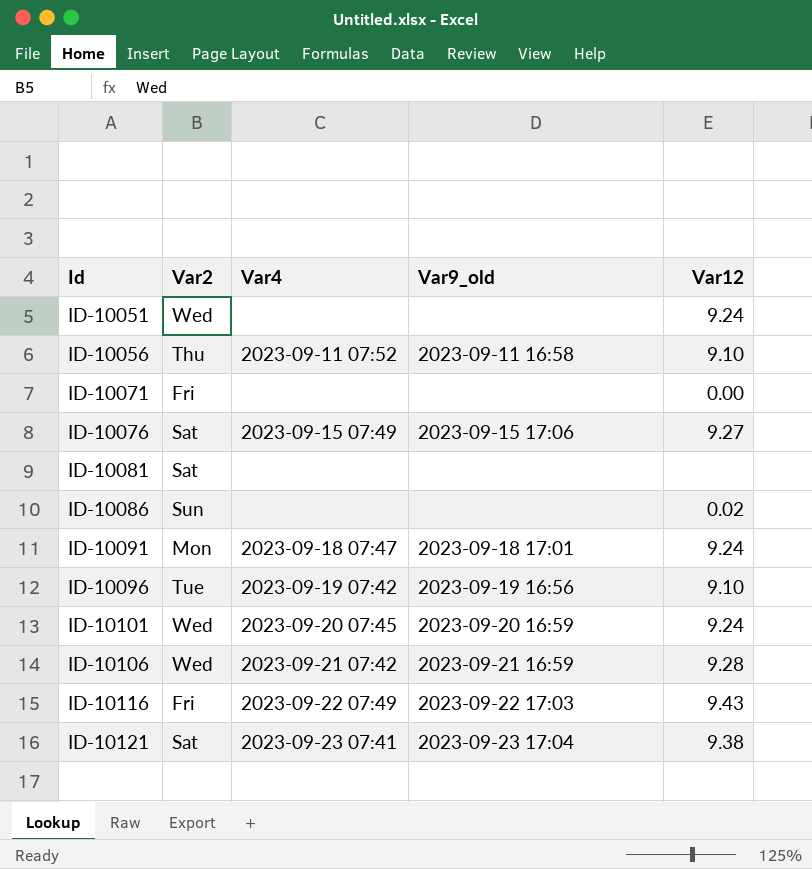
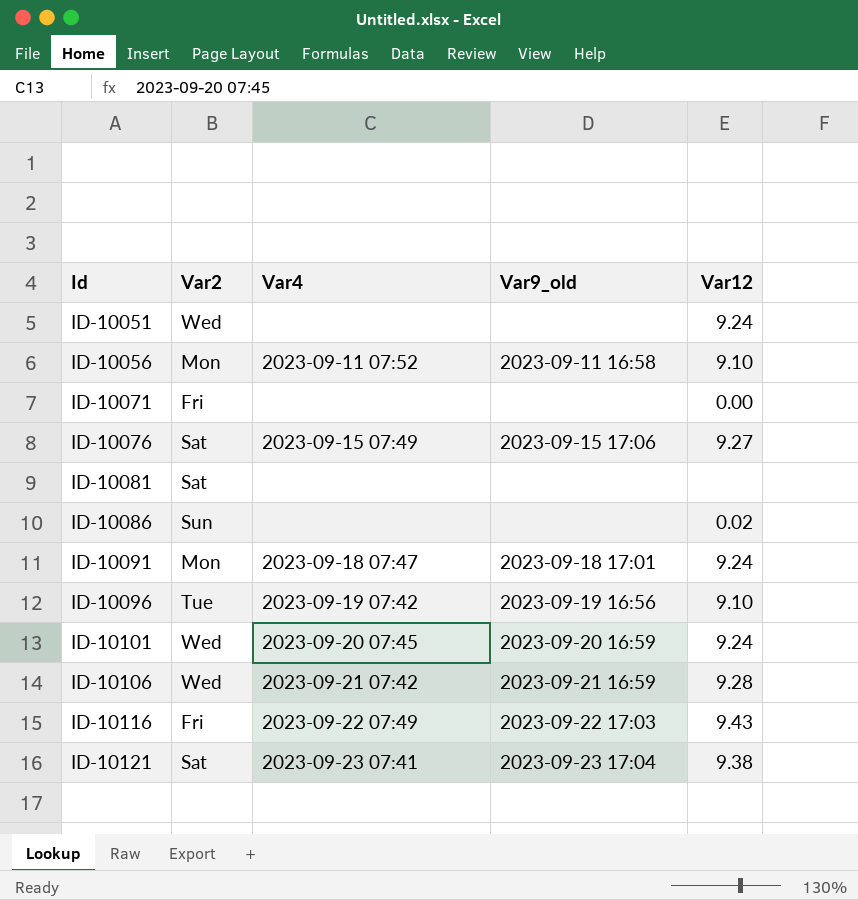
ID-10056 | Var2: Thu -> Mon

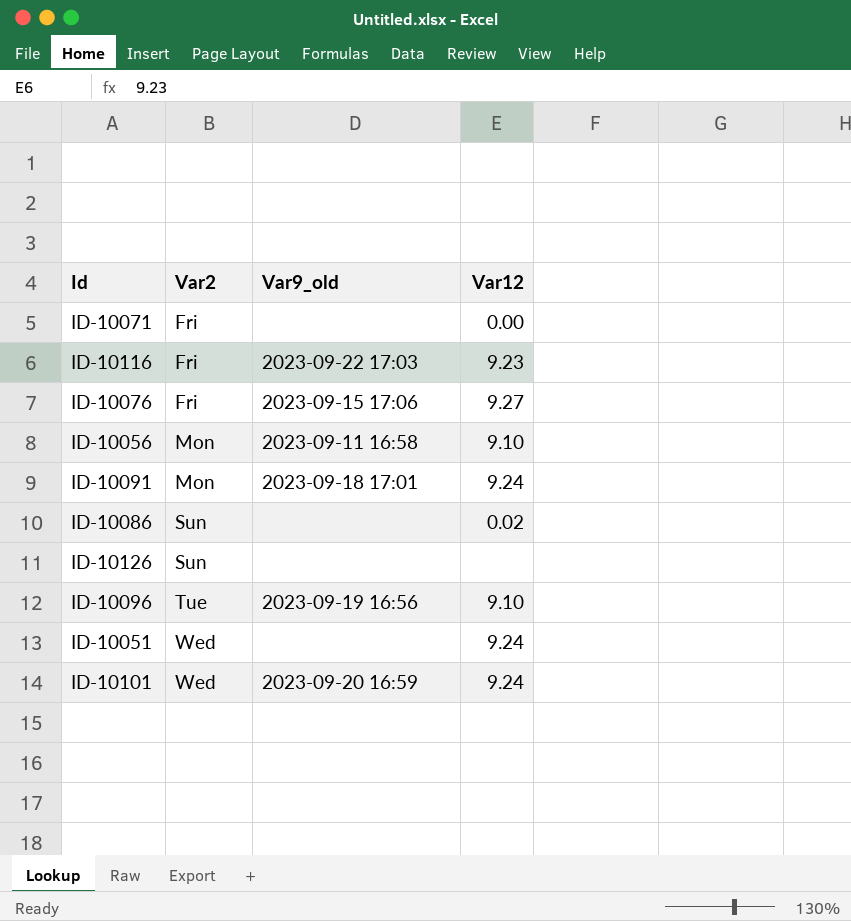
row order: Id ascending -> Var2 ascending
column Var4 | position: 3 -> none
row ID-10081: Sat | none | none | none -> none
row ID-10106: Wed | 2023-09-21 07:42 | 2023-09-21 16:59 | 9.28 -> none
row ID-10121: Sat | 2023-09-23 07:41 | 2023-09-23 17:04 | 9.38 -> none
ID-10116 | Var12: 9.43 -> 9.23
ID-10076 | Var2: Sat -> Fri
row ID-10126: none -> Sun | none | none

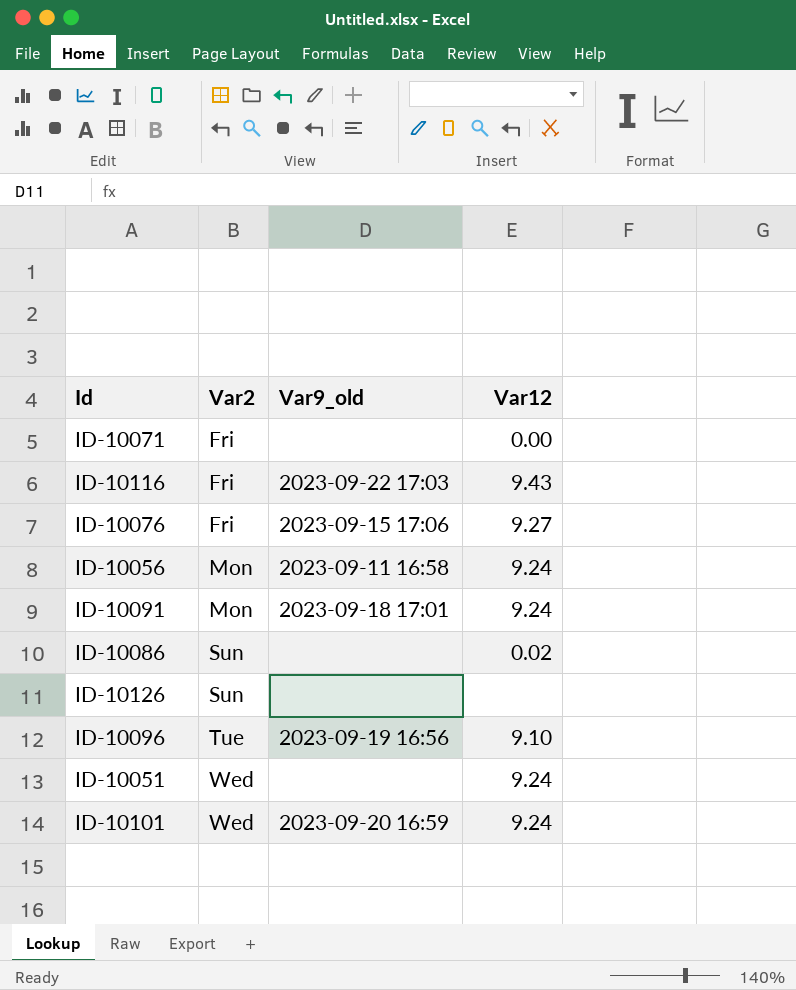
ID-10116 | Var12: 9.23 -> 9.43
ID-10056 | Var12: 9.10 -> 9.24

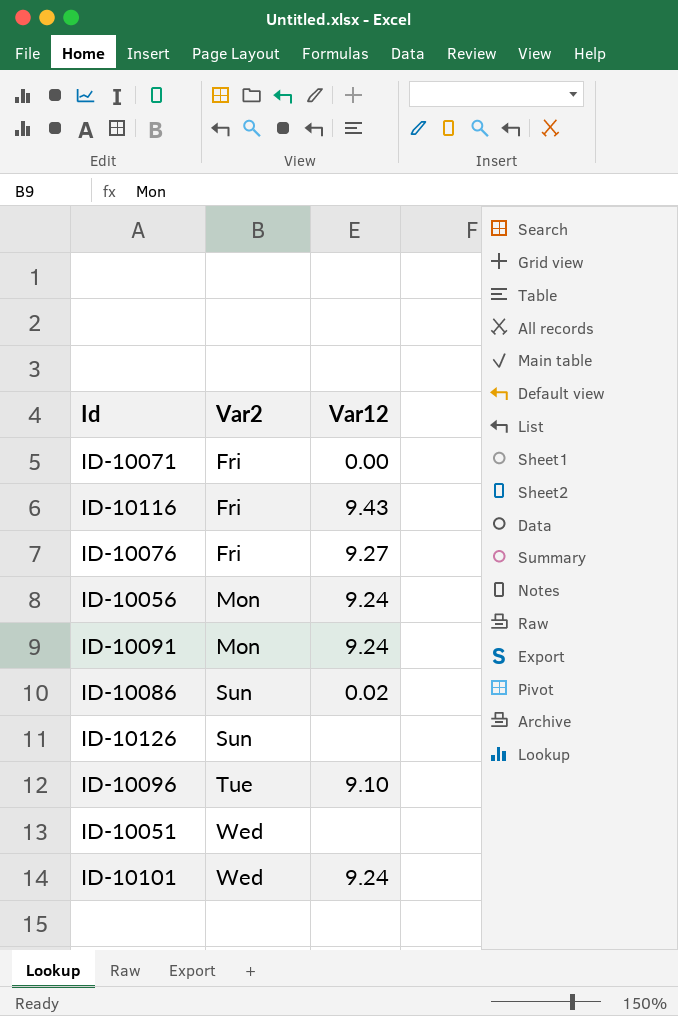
column Var9_old | position: 3 -> none
ID-10051 | Var12: 9.24 -> none

